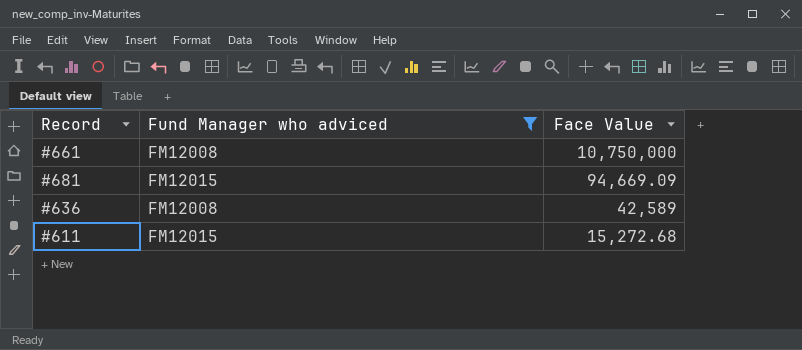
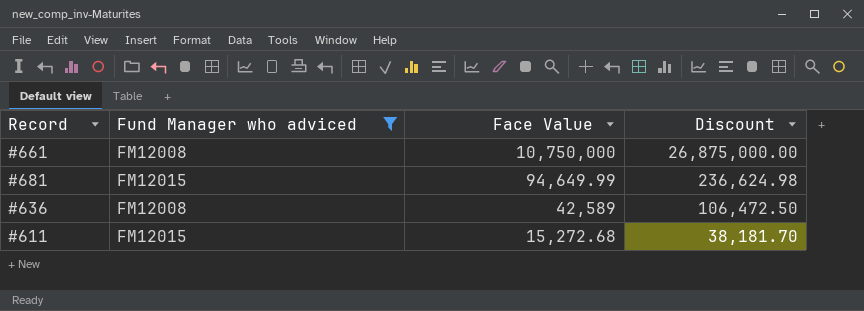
column Discount | formula: none -> [Face Value] * 2.5
#681 | Face Value: 94,669.09 -> 94,649.99

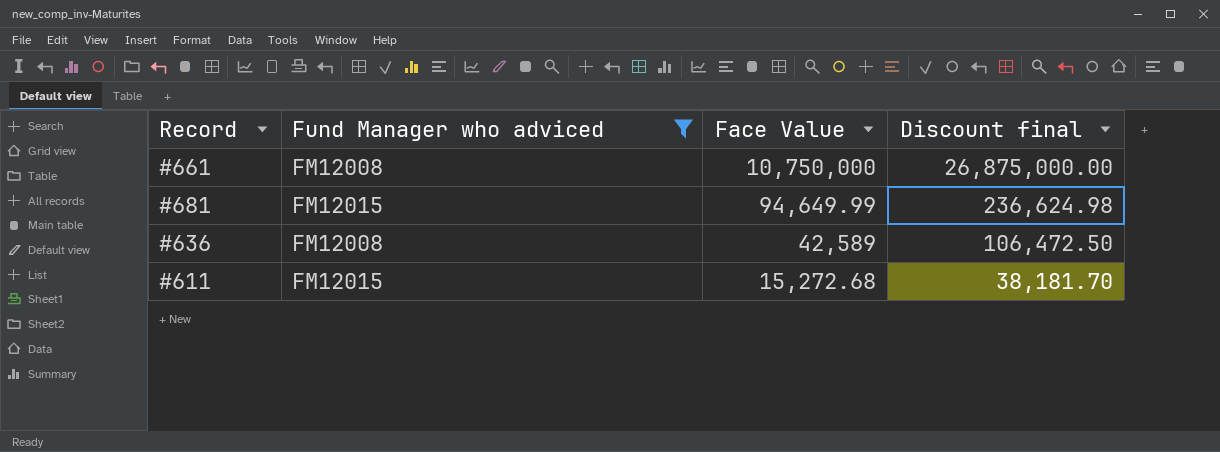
column name: Discount -> Discount final

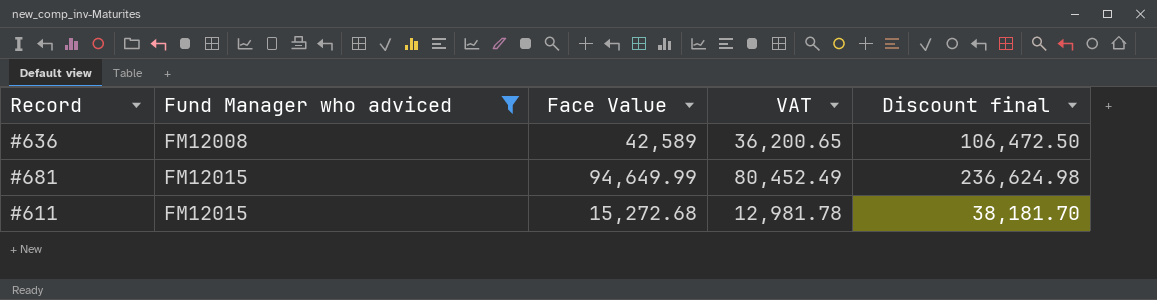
row order: Face Value descending -> Fund Manager who adviced ascending
column VAT | formula: none -> [Face Value] * 0.85
row #661: FM12008 | 10,750,000 | 26,875,000.00 -> none

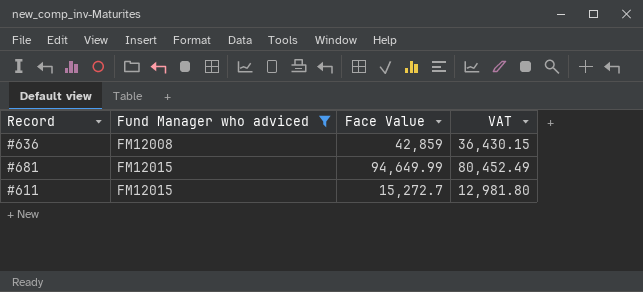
column Discount final | formula: [Face Value] * 2.5 -> none
#636 | Face Value: 42,589 -> 42,859
#636 | VAT: 36,200.65 -> 36,430.15
#611 | Face Value: 15,272.68 -> 15,272.7
#611 | VAT: 12,981.78 -> 12,981.80

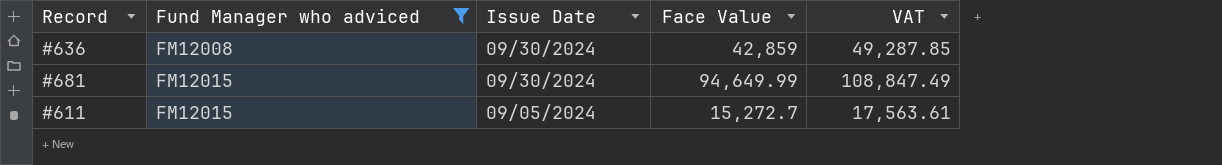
column Issue Date | position: none -> 3
column VAT | formula: [Face Value] * 0.85 -> [Face Value] * 1.15

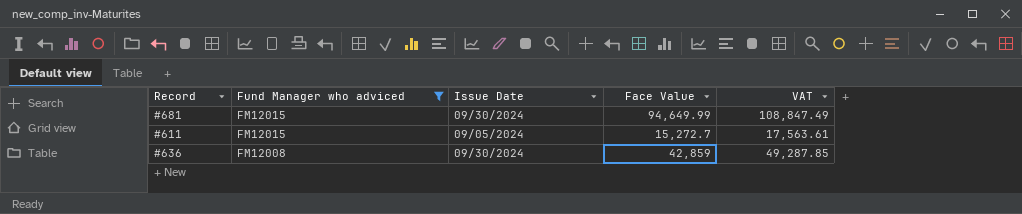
row order: Fund Manager who adviced ascending -> Fund Manager who adviced descending

